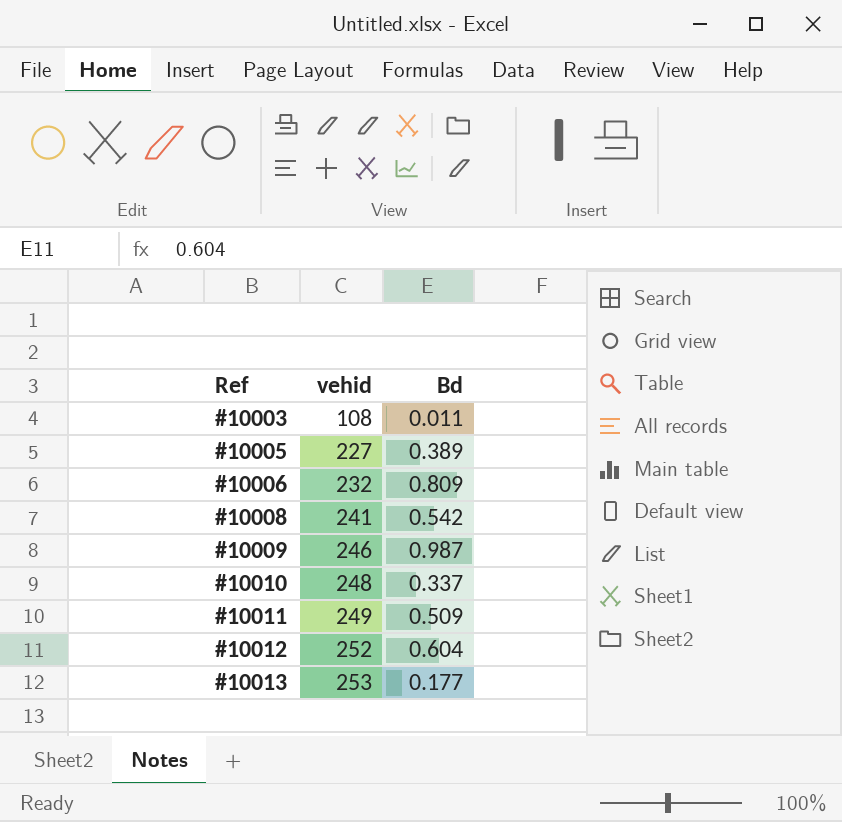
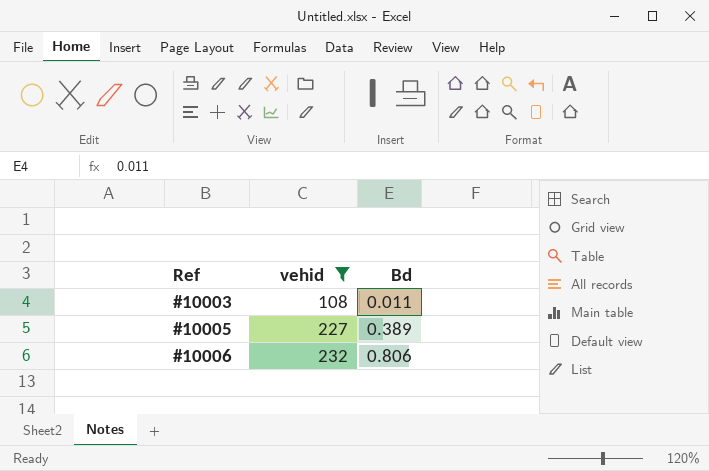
filter: none -> vehid <= 232
#10006 | Bd: 0.809 -> 0.806

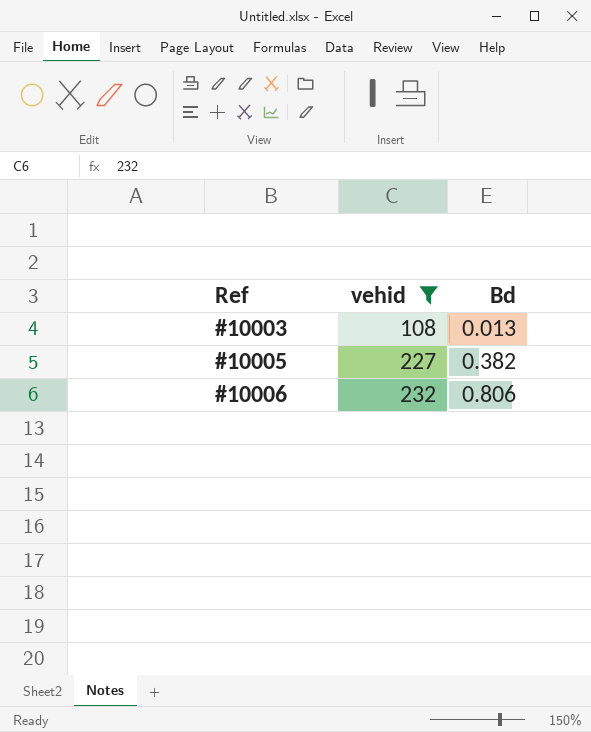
#10003 | Bd: 0.011 -> 0.013
#10005 | Bd: 0.389 -> 0.382

